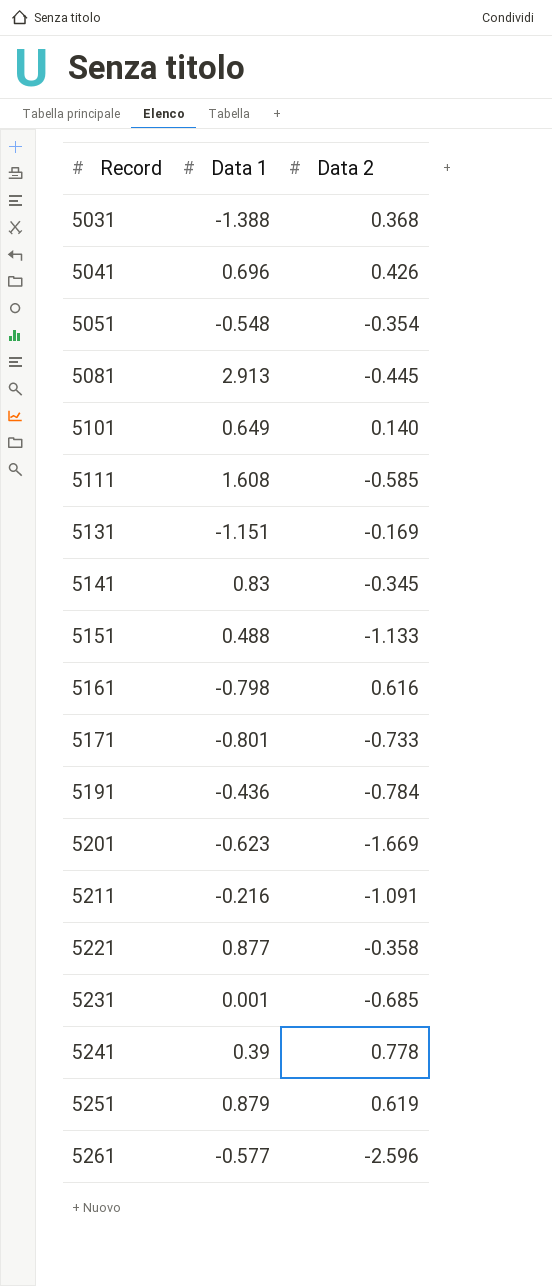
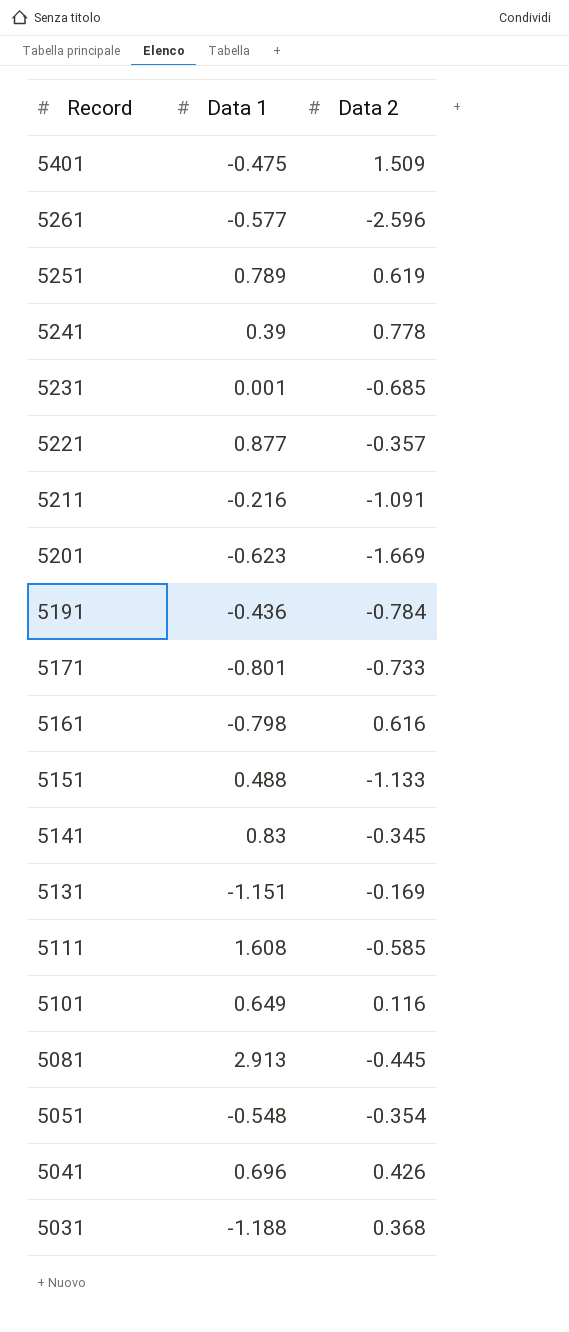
row order: Record ascending -> Record descending
row 5401: none -> -0.475 | 1.509
5251 | Data 1: 0.879 -> 0.789
5221 | Data 2: -0.358 -> -0.357
5101 | Data 2: 0.140 -> 0.116
5031 | Data 1: -1.388 -> -1.188

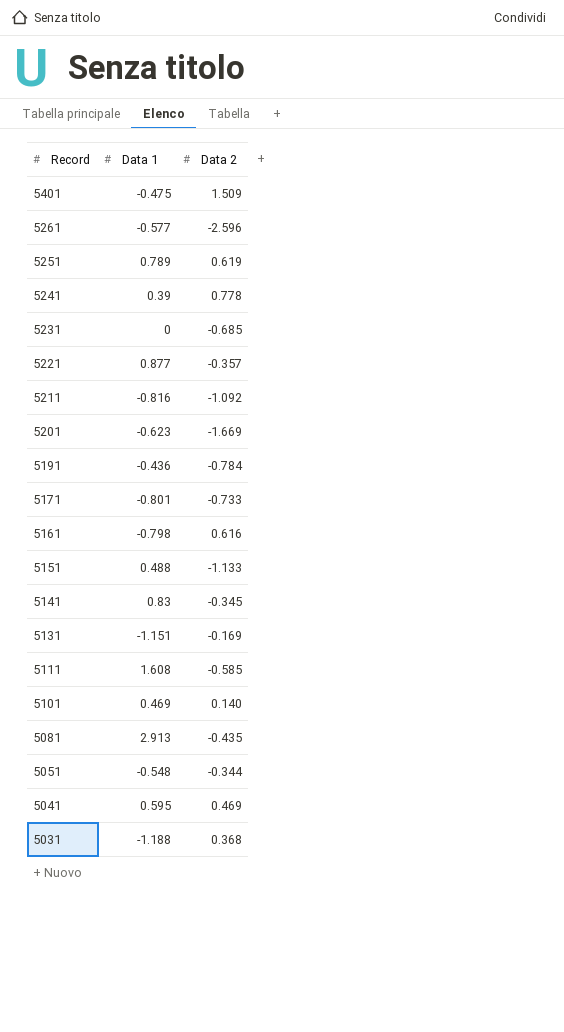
5231 | Data 1: 0.001 -> 0
5211 | Data 1: -0.216 -> -0.816
5211 | Data 2: -1.091 -> -1.092
5101 | Data 1: 0.649 -> 0.469
5101 | Data 2: 0.116 -> 0.140
5081 | Data 2: -0.445 -> -0.435
5051 | Data 2: -0.354 -> -0.344
5041 | Data 1: 0.696 -> 0.595
5041 | Data 2: 0.426 -> 0.469

